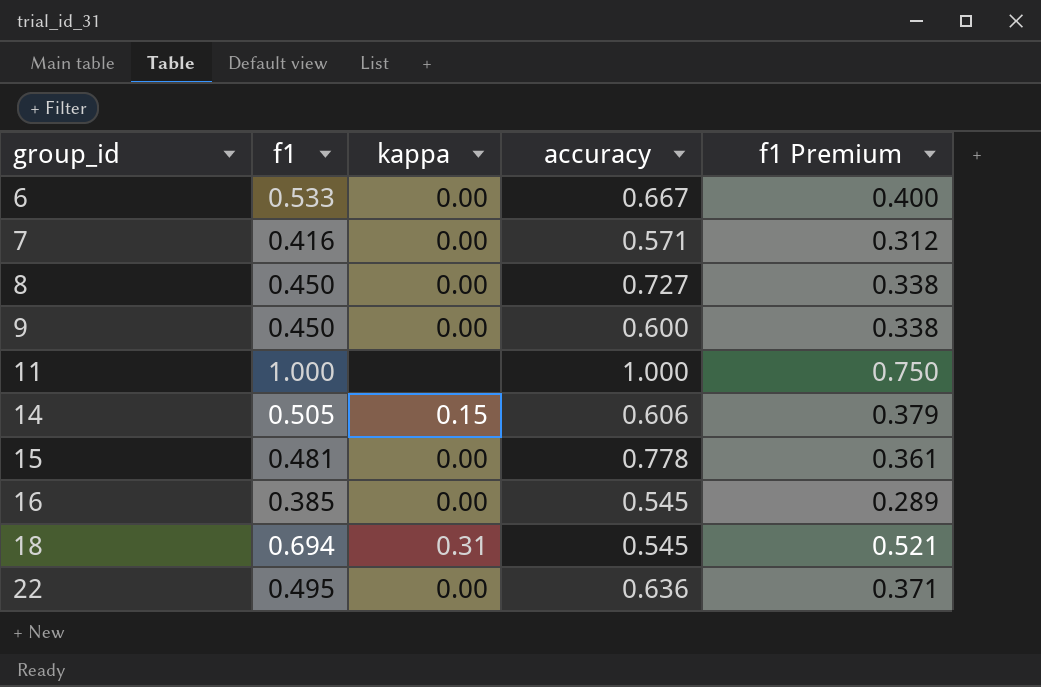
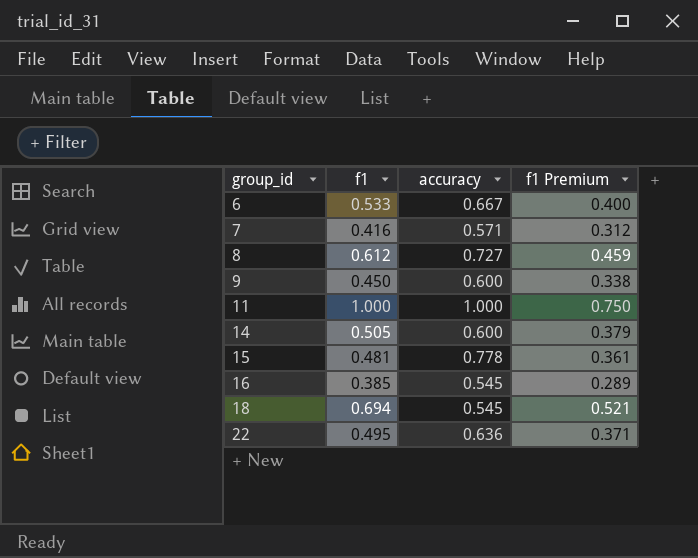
column kappa | position: 3 -> none
8 | f1: 0.450 -> 0.612
8 | f1 Premium: 0.338 -> 0.459
14 | accuracy: 0.606 -> 0.600

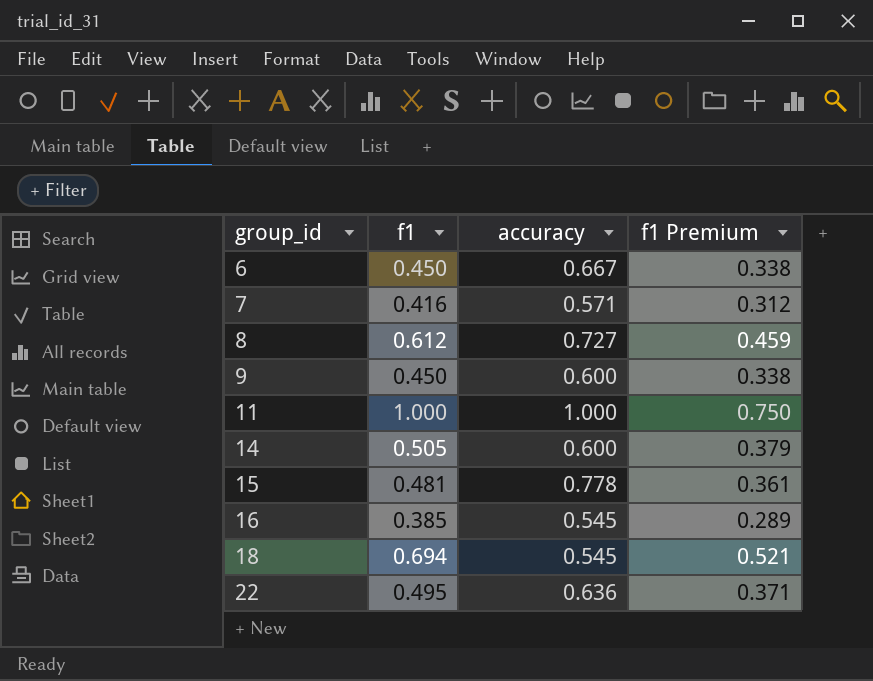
6 | f1: 0.533 -> 0.450
6 | f1 Premium: 0.400 -> 0.338

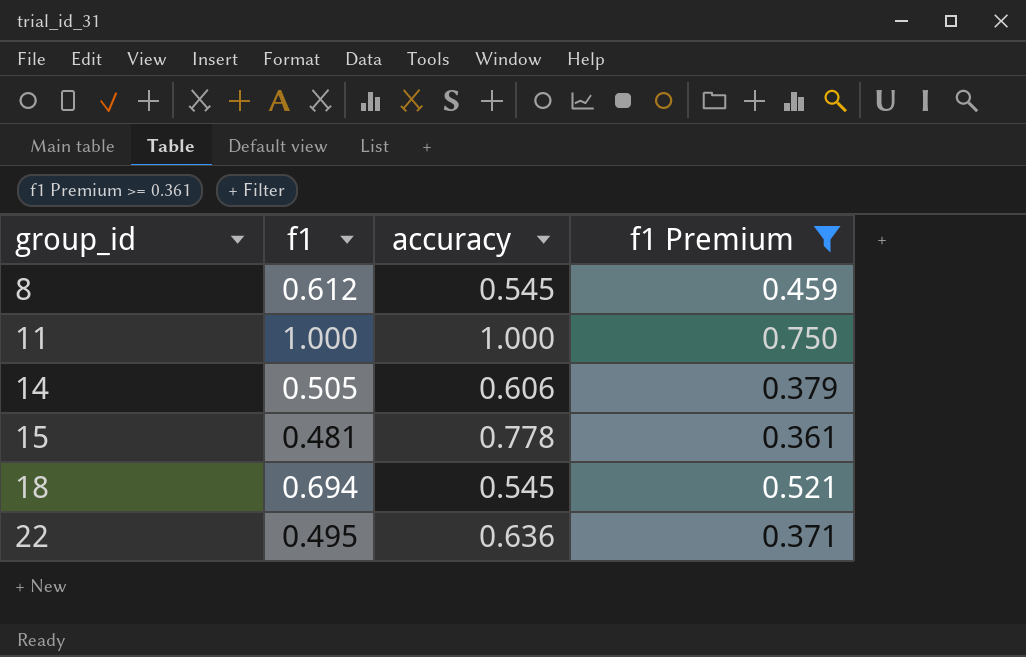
filter: none -> f1 Premium >= 0.361
8 | accuracy: 0.727 -> 0.545
14 | accuracy: 0.600 -> 0.606

